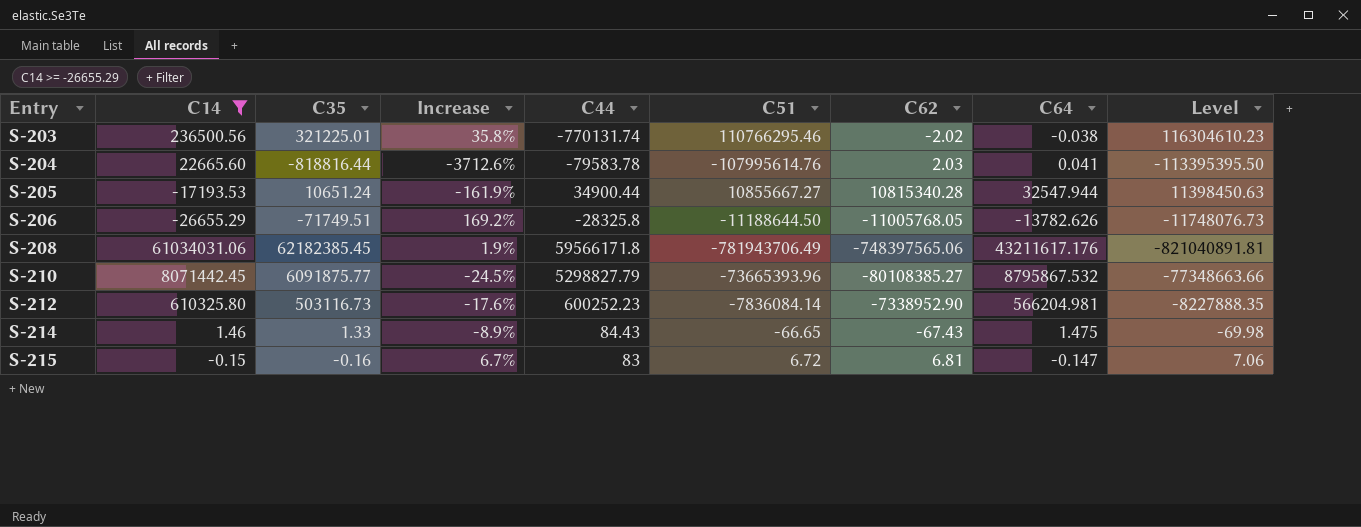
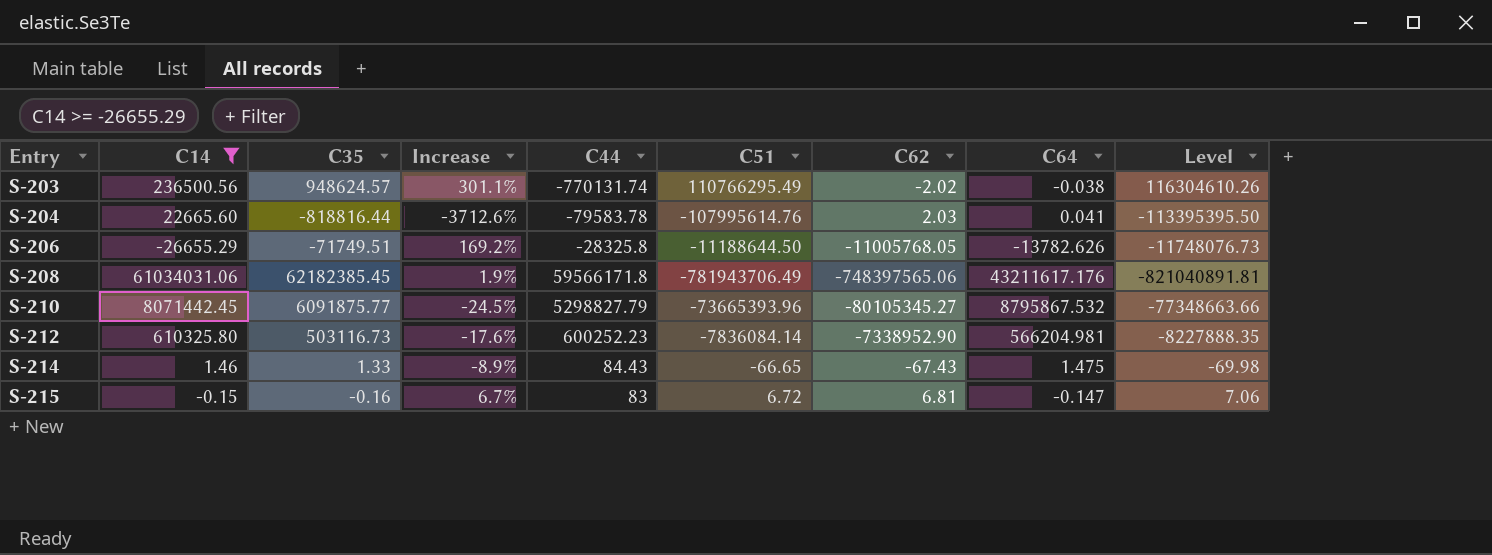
row S-205: -17193.53 | 10651.24 | -161.9% | 34900.44 | 10855667.27 | 10815340.28 | 32547.944 | 11398450.63 -> none
S-203 | C35: 321225.01 -> 948624.57
S-203 | Increase: 35.8% -> 301.1%
S-203 | C51: 110766295.46 -> 110766295.49
S-203 | Level: 116304610.23 -> 116304610.26
S-210 | C62: -80108385.27 -> -80105345.27

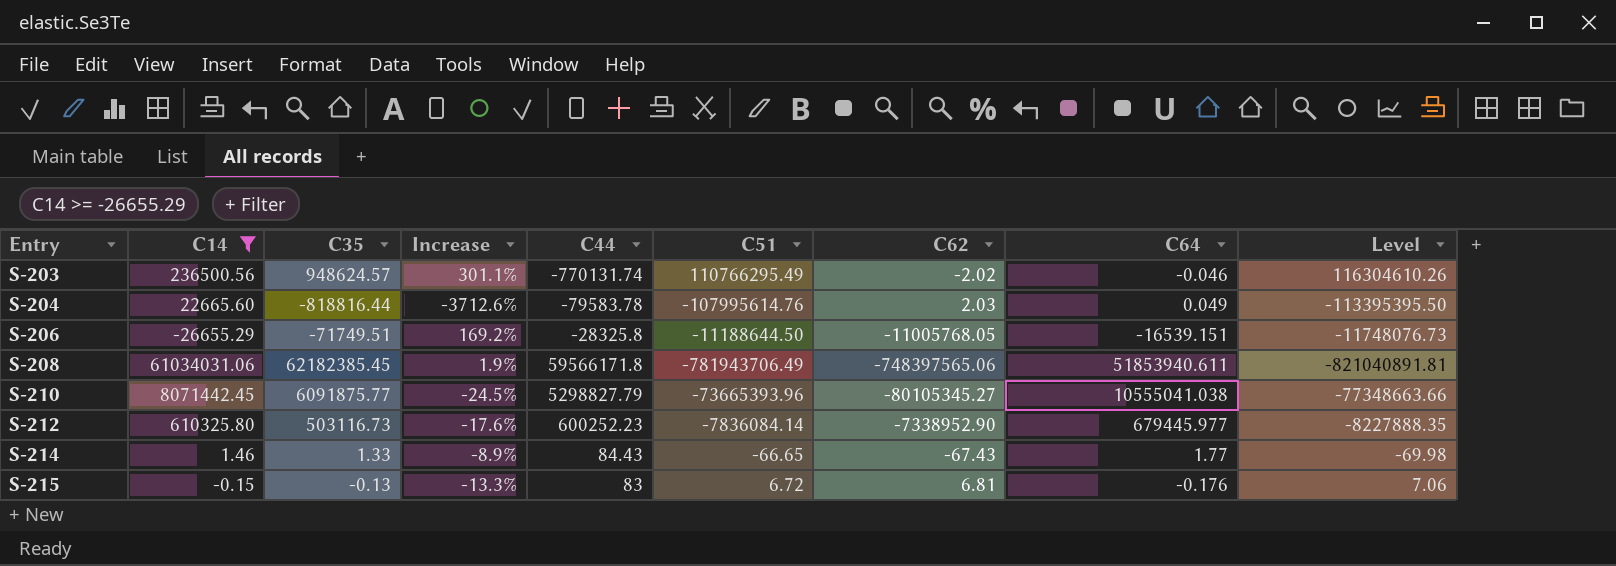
S-203 | C64: -0.038 -> -0.046
S-204 | C64: 0.041 -> 0.049
S-206 | C64: -13782.626 -> -16539.151
S-208 | C64: 43211617.176 -> 51853940.611
S-210 | C64: 8795867.532 -> 10555041.038
S-212 | C64: 566204.981 -> 679445.977
S-214 | C64: 1.475 -> 1.77
S-215 | C35: -0.16 -> -0.13
S-215 | Increase: 6.7% -> -13.3%
S-215 | C64: -0.147 -> -0.176

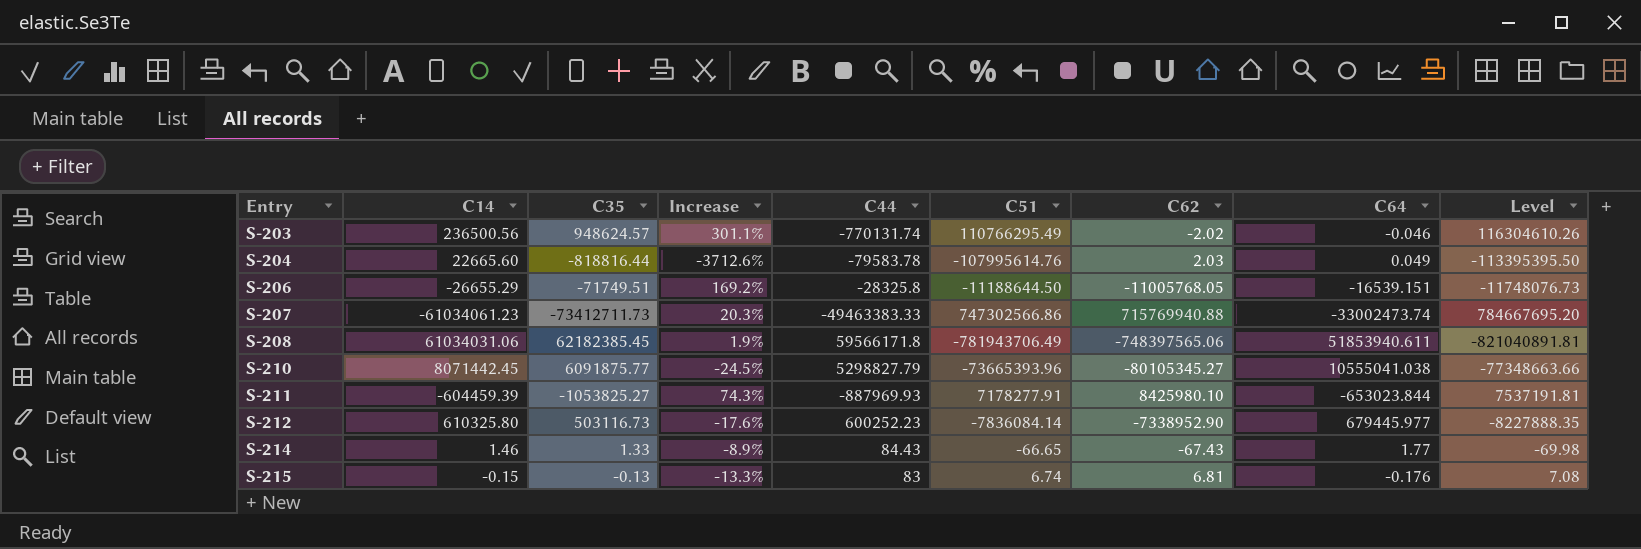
filter: C14 >= -26655.29 -> none
S-215 | C51: 6.72 -> 6.74
S-215 | Level: 7.06 -> 7.08

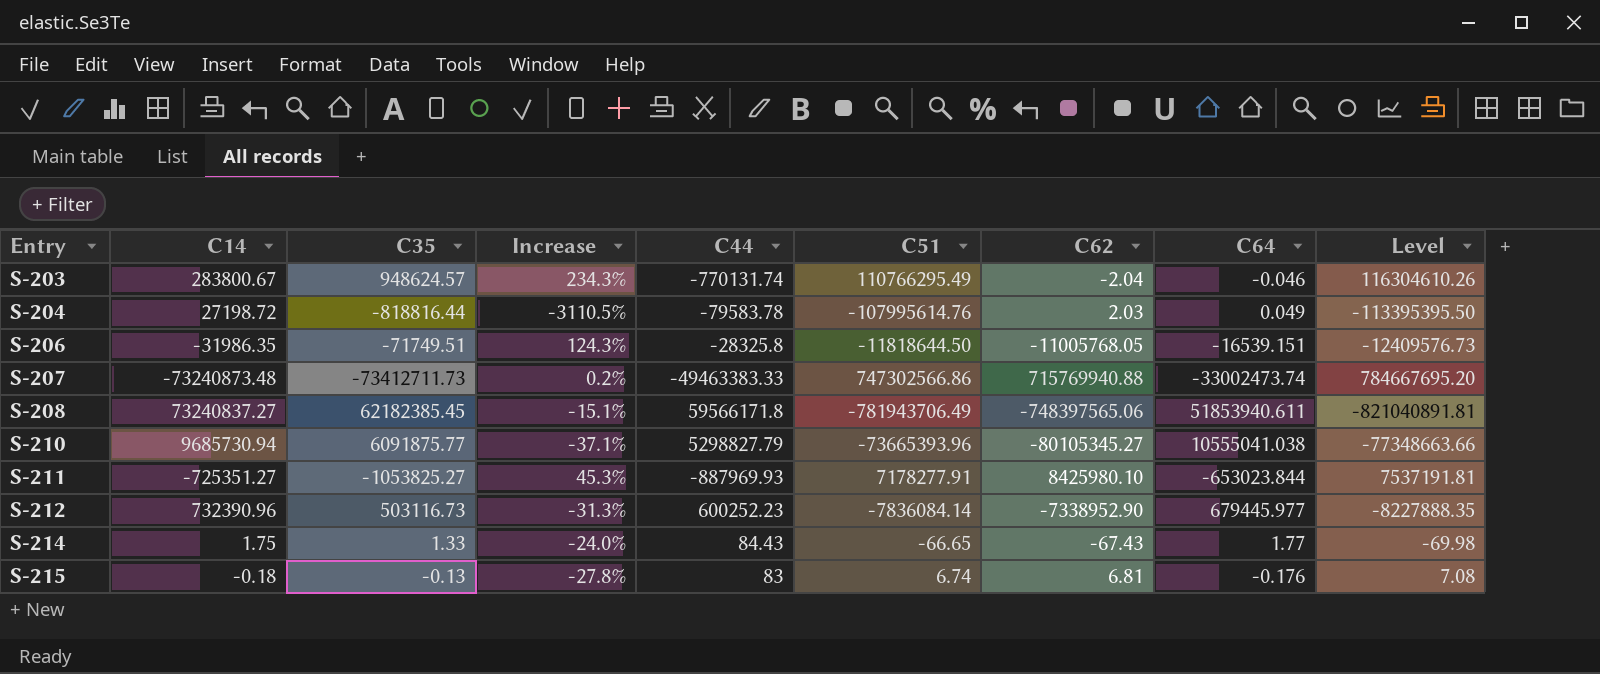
S-203 | C14: 236500.56 -> 283800.67
S-203 | Increase: 301.1% -> 234.3%
S-203 | C62: -2.02 -> -2.04
S-204 | C14: 22665.60 -> 27198.72
S-204 | Increase: -3712.6% -> -3110.5%
S-206 | C14: -26655.29 -> -31986.35
S-206 | Increase: 169.2% -> 124.3%
S-206 | C51: -11188644.50 -> -11818644.50
S-206 | Level: -11748076.73 -> -12409576.73
S-207 | C14: -61034061.23 -> -73240873.48
S-207 | Increase: 20.3% -> 0.2%
S-208 | C14: 61034031.06 -> 73240837.27
S-208 | Increase: 1.9% -> -15.1%
S-210 | C14: 8071442.45 -> 9685730.94
S-210 | Increase: -24.5% -> -37.1%
S-211 | C14: -604459.39 -> -725351.27
S-211 | Increase: 74.3% -> 45.3%
S-212 | C14: 610325.80 -> 732390.96
S-212 | Increase: -17.6% -> -31.3%
S-214 | C14: 1.46 -> 1.75
S-214 | Increase: -8.9% -> -24.0%
S-215 | C14: -0.15 -> -0.18
S-215 | Increase: -13.3% -> -27.8%

